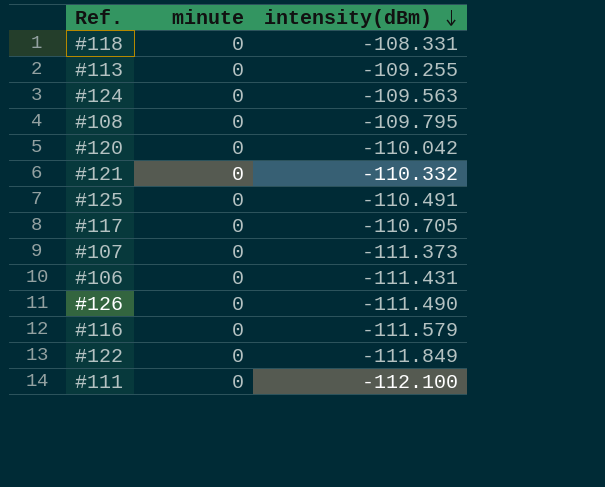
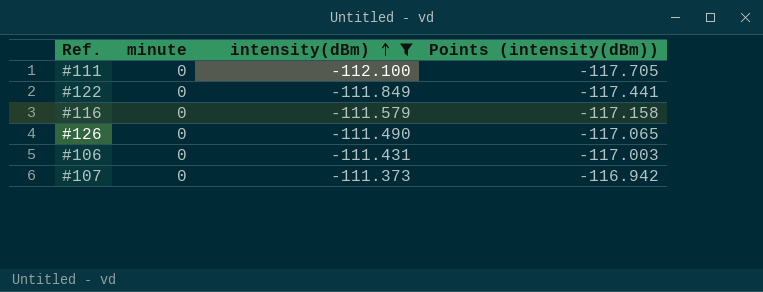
filter: none -> intensity(dBm) <= -111.373
row order: intensity(dBm) descending -> intensity(dBm) ascending
column Points (intensity(dBm)) | formula: none -> [intensity(dBm)] * 1.05

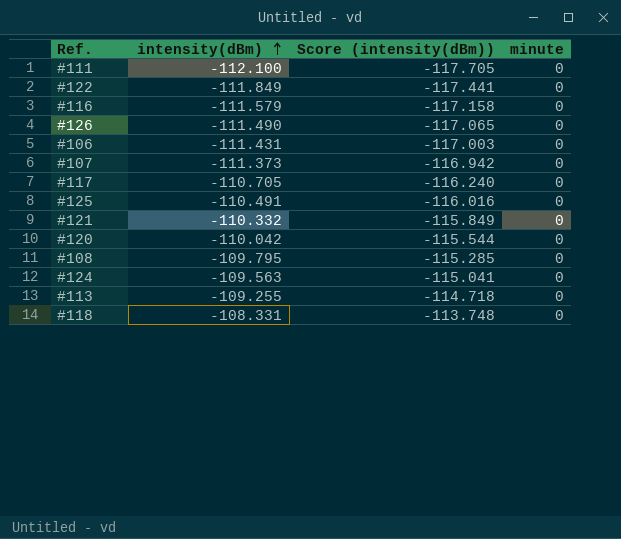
filter: intensity(dBm) <= -111.373 -> none
column name: Points (intensity(dBm)) -> Score (intensity(dBm))
column minute | position: 2 -> 4

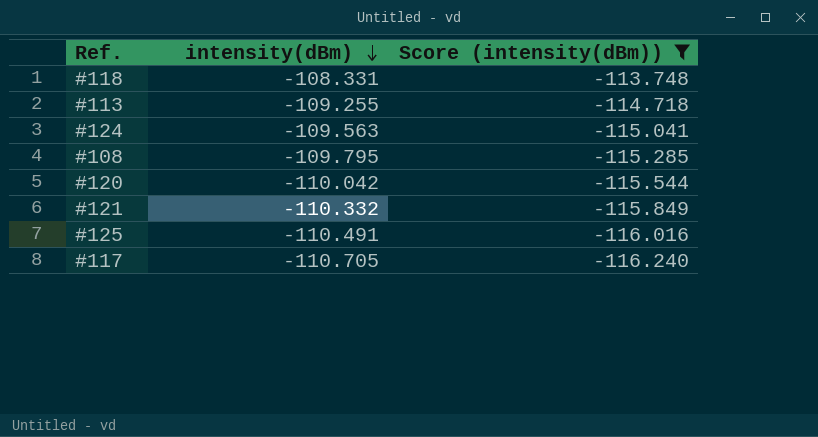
filter: none -> Score (intensity(dBm)) >= -116.240
row order: intensity(dBm) ascending -> intensity(dBm) descending
column minute | position: 4 -> none

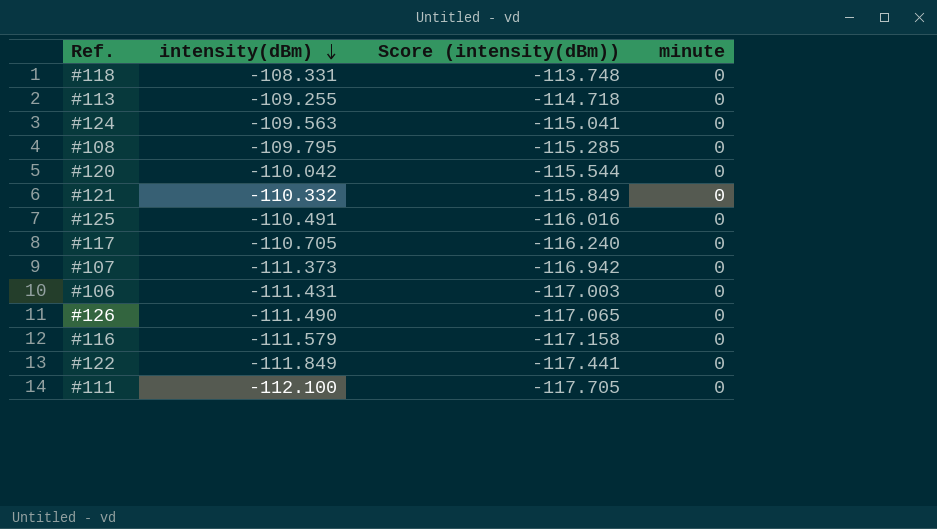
filter: Score (intensity(dBm)) >= -116.240 -> none
column minute | position: none -> 4

